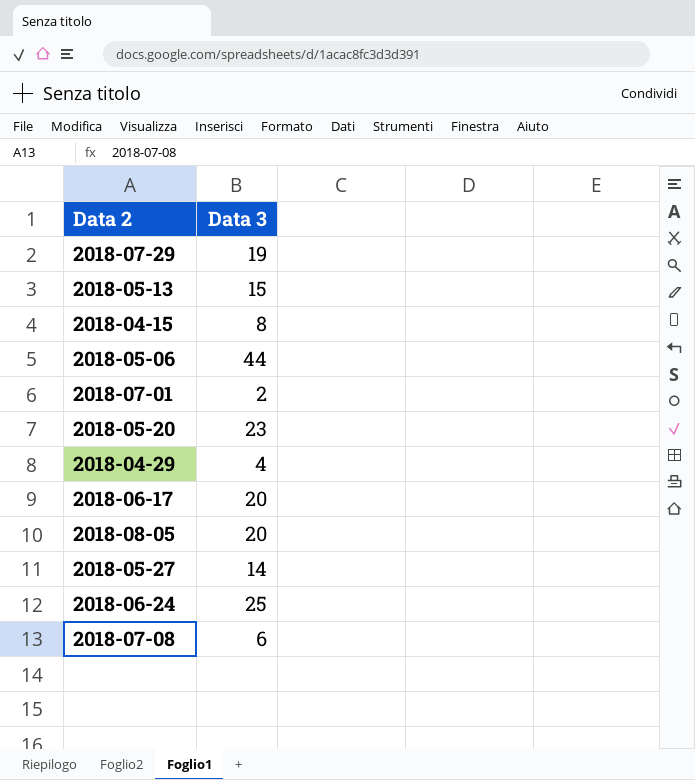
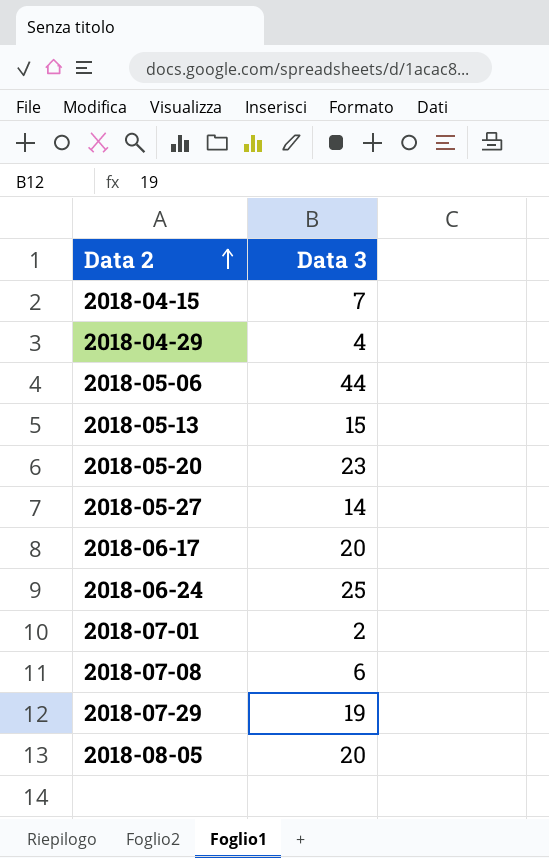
row order: none -> Data 2 ascending
2018-04-15 | Data 3: 8 -> 7

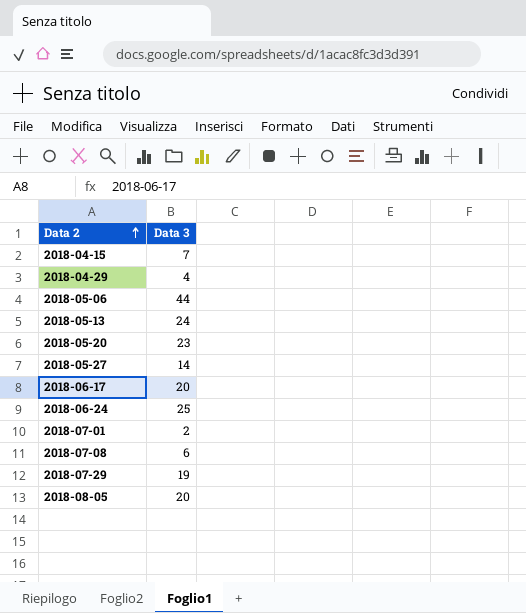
2018-05-13 | Data 3: 15 -> 24

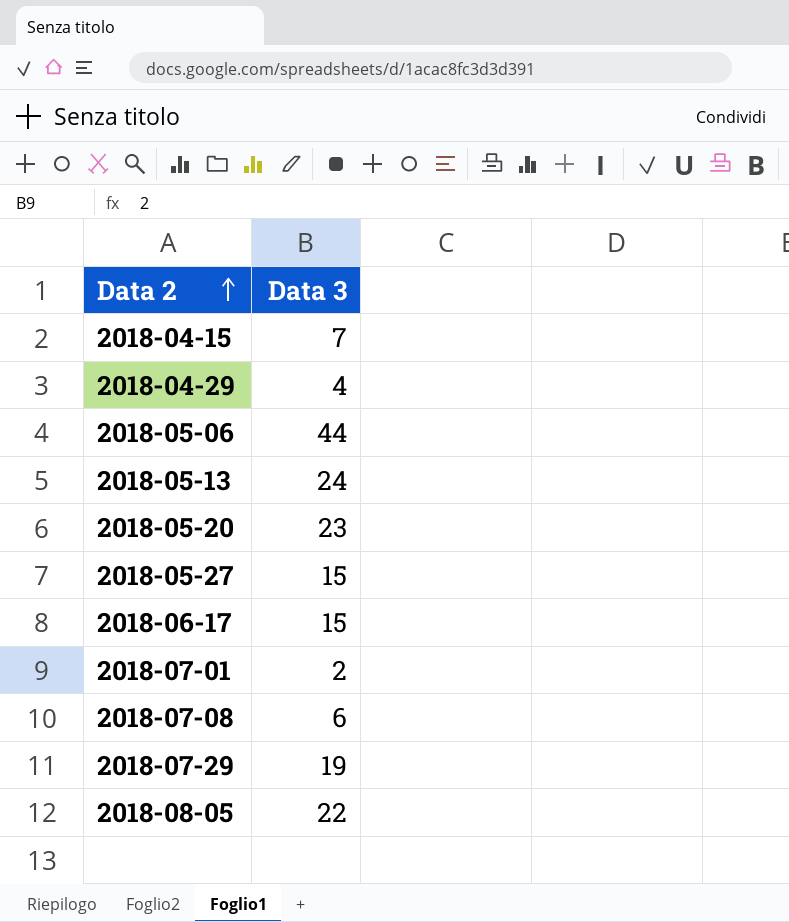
row 2018-06-24: 25 -> none
2018-05-27 | Data 3: 14 -> 15
2018-06-17 | Data 3: 20 -> 15
2018-08-05 | Data 3: 20 -> 22

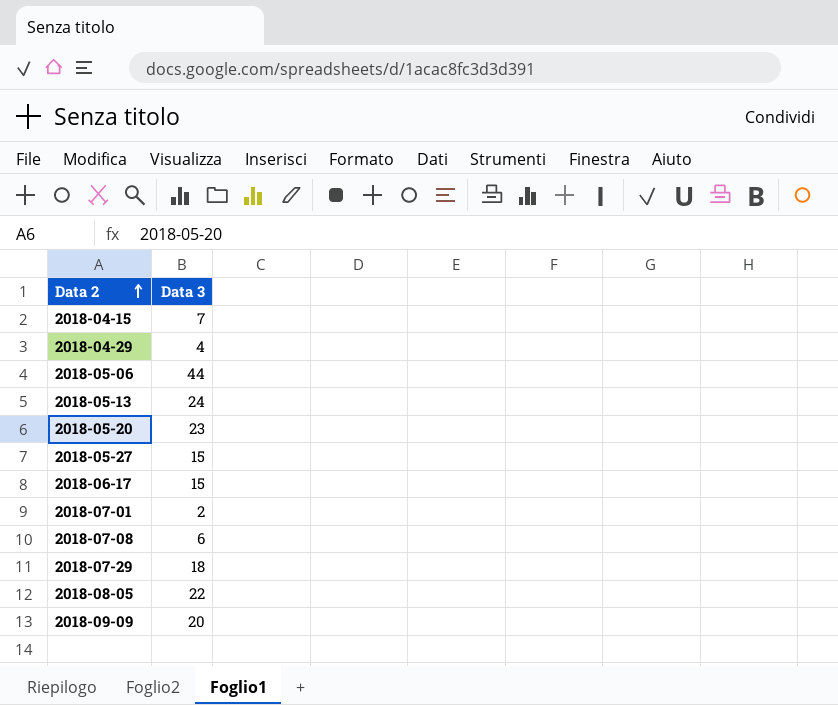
2018-07-29 | Data 3: 19 -> 18
row 2018-09-09: none -> 20

